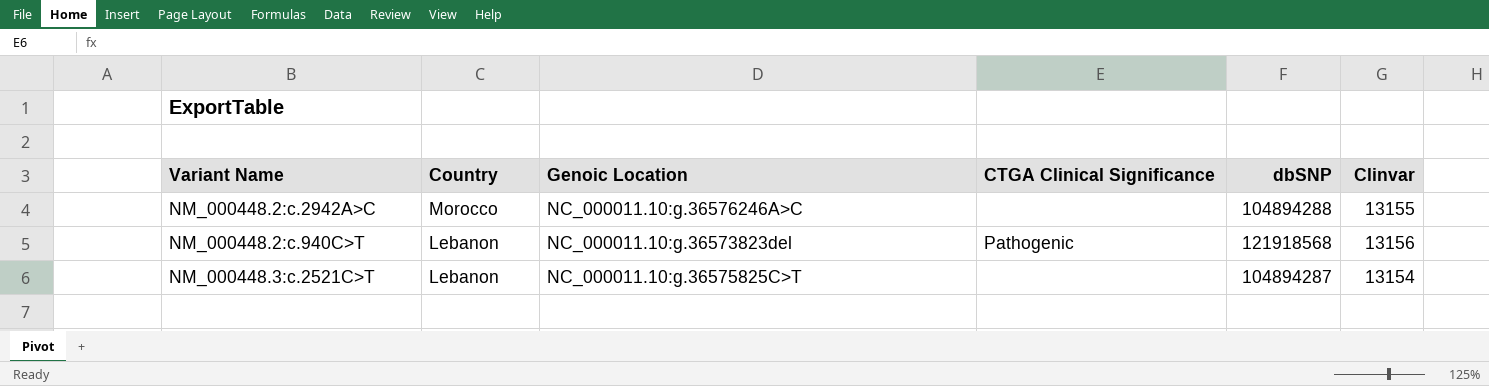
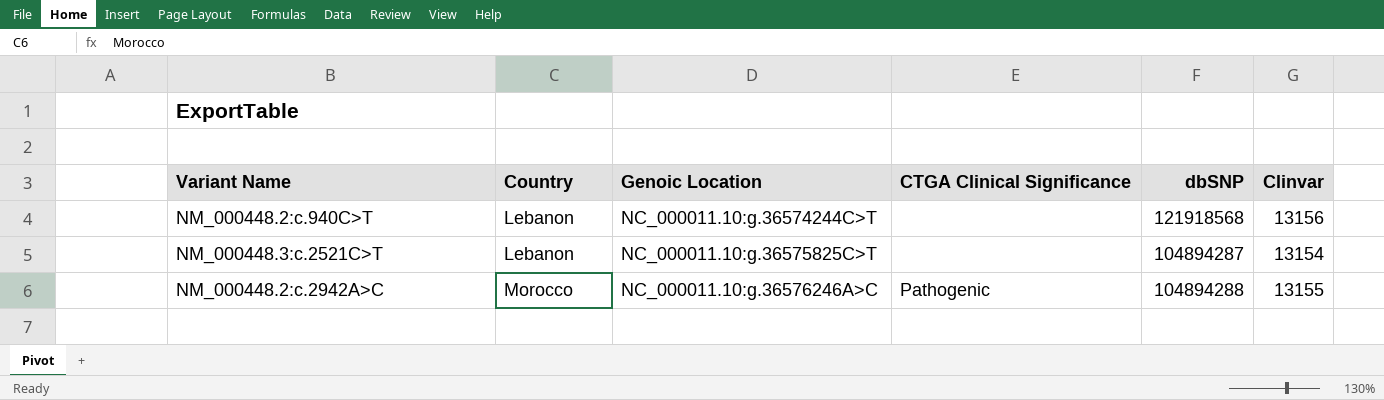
row order: Country descending -> Country ascending
NM_000448.2:c.940C>T | Genoic Location: NC_000011.10:g.36573823del -> NC_000011.10:g.36574244C>T
NM_000448.2:c.940C>T | CTGA Clinical Significance: Pathogenic -> none
NM_000448.2:c.2942A>C | CTGA Clinical Significance: none -> Pathogenic

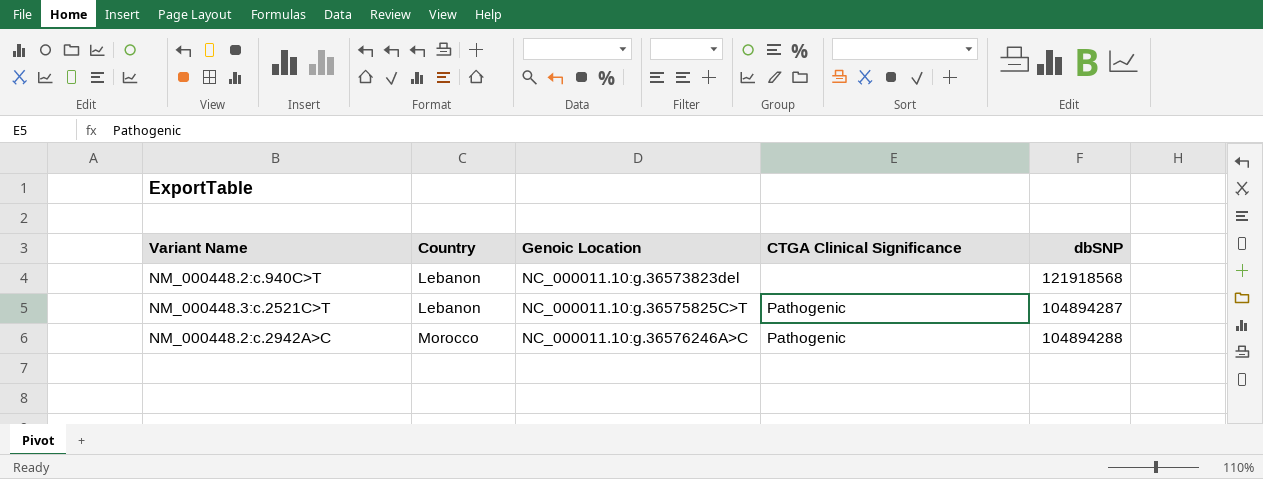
column Clinvar | position: 6 -> none
NM_000448.2:c.940C>T | Genoic Location: NC_000011.10:g.36574244C>T -> NC_000011.10:g.36573823del
NM_000448.3:c.2521C>T | CTGA Clinical Significance: none -> Pathogenic

